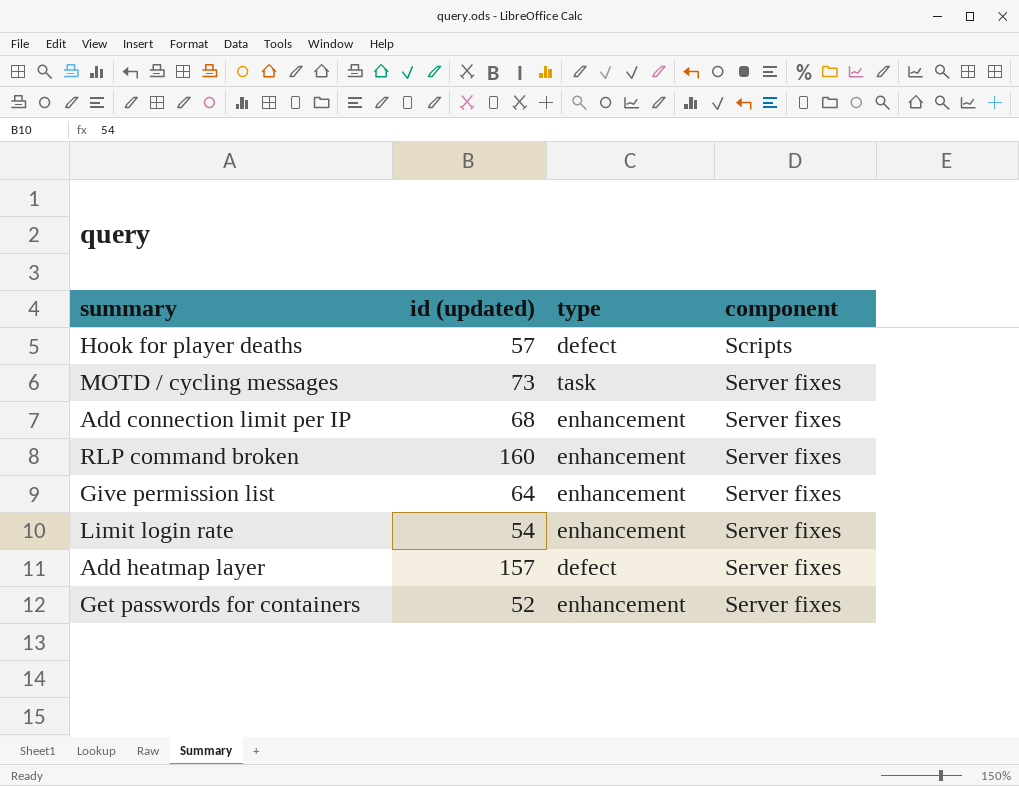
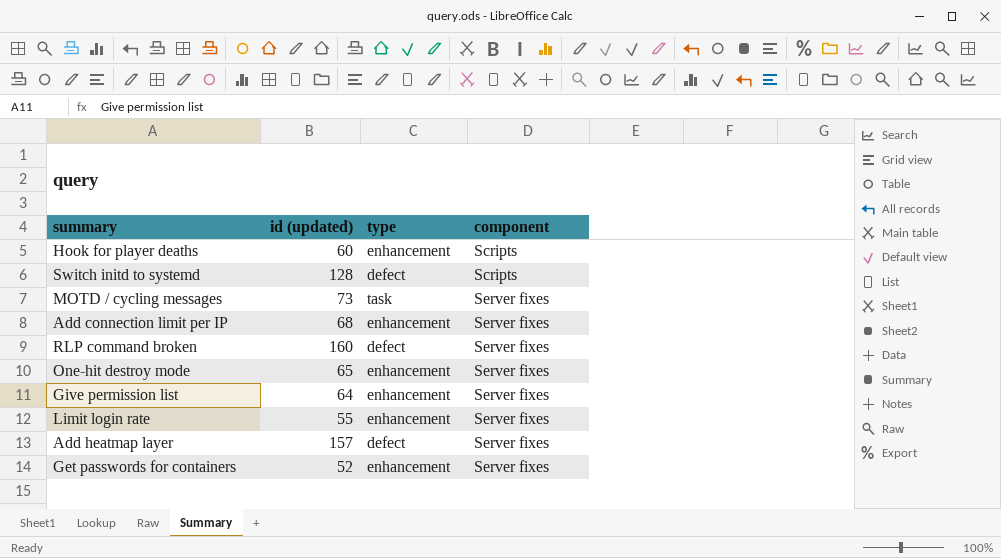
Hook for player deaths | id (updated): 57 -> 60
Hook for player deaths | type: defect -> enhancement
row Switch initd to systemd: none -> 128 | defect | Scripts
RLP command broken | type: enhancement -> defect
row One-hit destroy mode: none -> 65 | enhancement | Server fixes
Limit login rate | id (updated): 54 -> 55

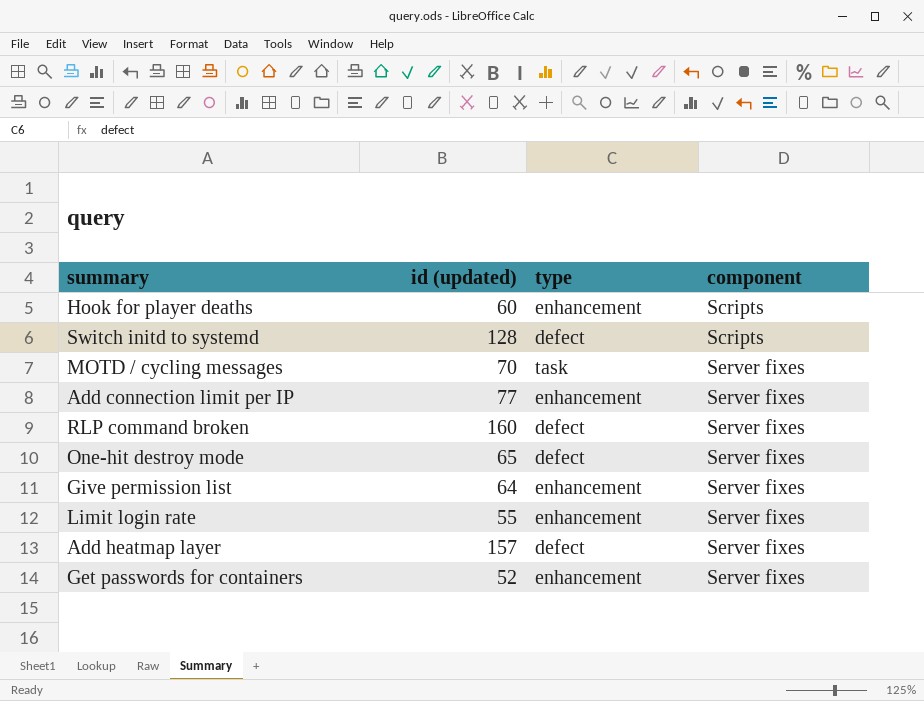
MOTD / cycling messages | id (updated): 73 -> 70
Add connection limit per IP | id (updated): 68 -> 77
One-hit destroy mode | type: enhancement -> defect

